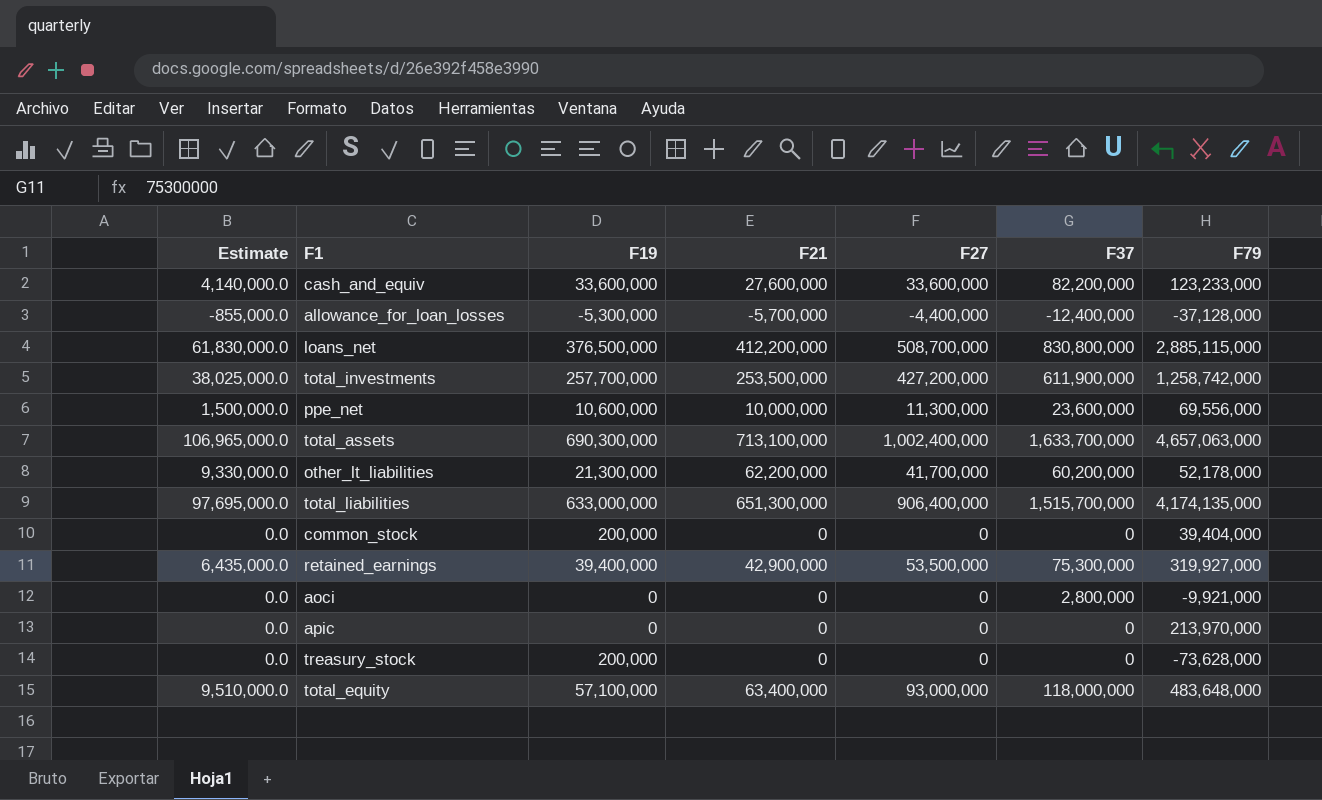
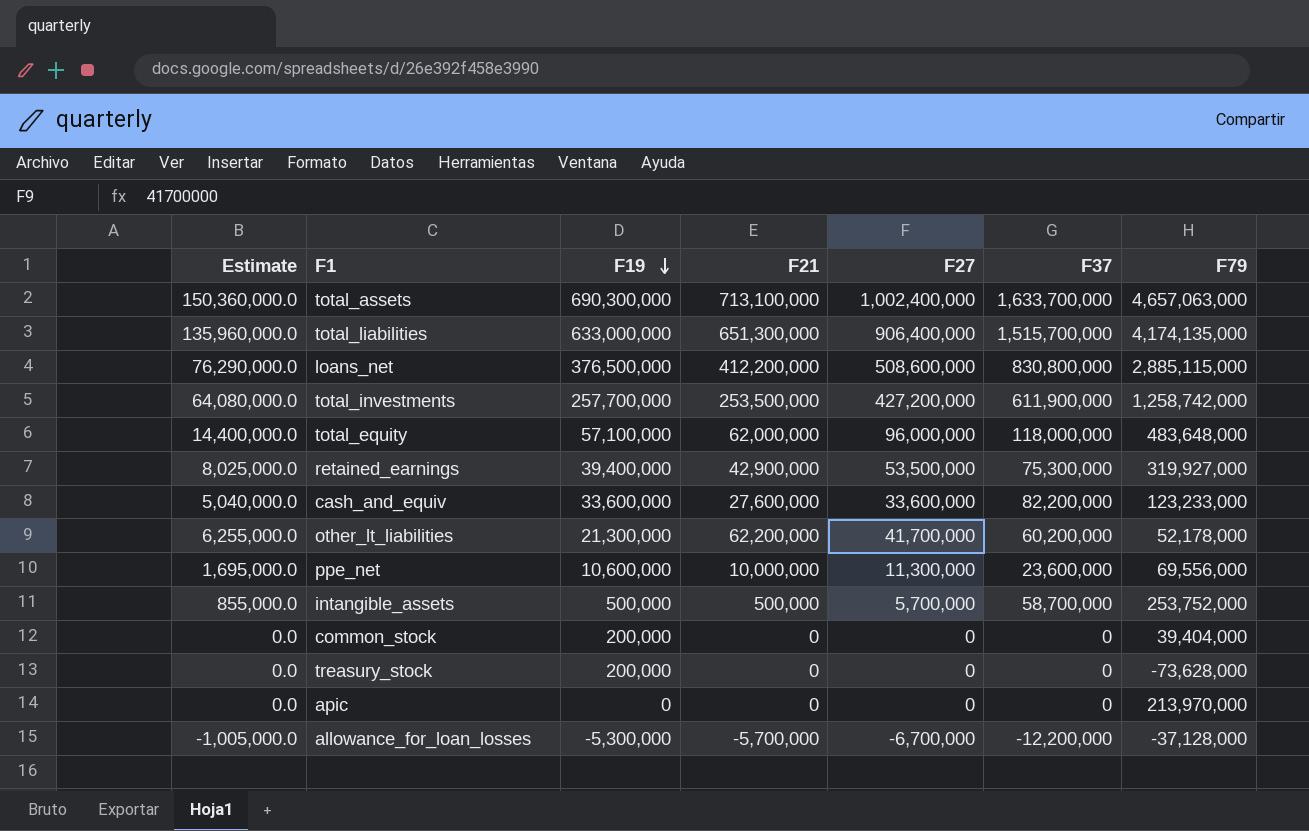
row order: none -> F19 descending
column Estimate | formula: [F21] * 0.15 -> [F27] * 0.15
row aoci: 0.0 | 0 | 0 | 0 | 2,800,000 | -9,921,000 -> none
loans_net | F27: 508,700,000 -> 508,600,000
total_equity | F21: 63,400,000 -> 62,000,000
total_equity | F27: 93,000,000 -> 96,000,000
row intangible_assets: none -> 855,000.0 | 500,000 | 500,000 | 5,700,000 | 58,700,000 | 253,752,000
allowance_for_loan_losses | F27: -4,400,000 -> -6,700,000
allowance_for_loan_losses | F37: -12,400,000 -> -12,200,000

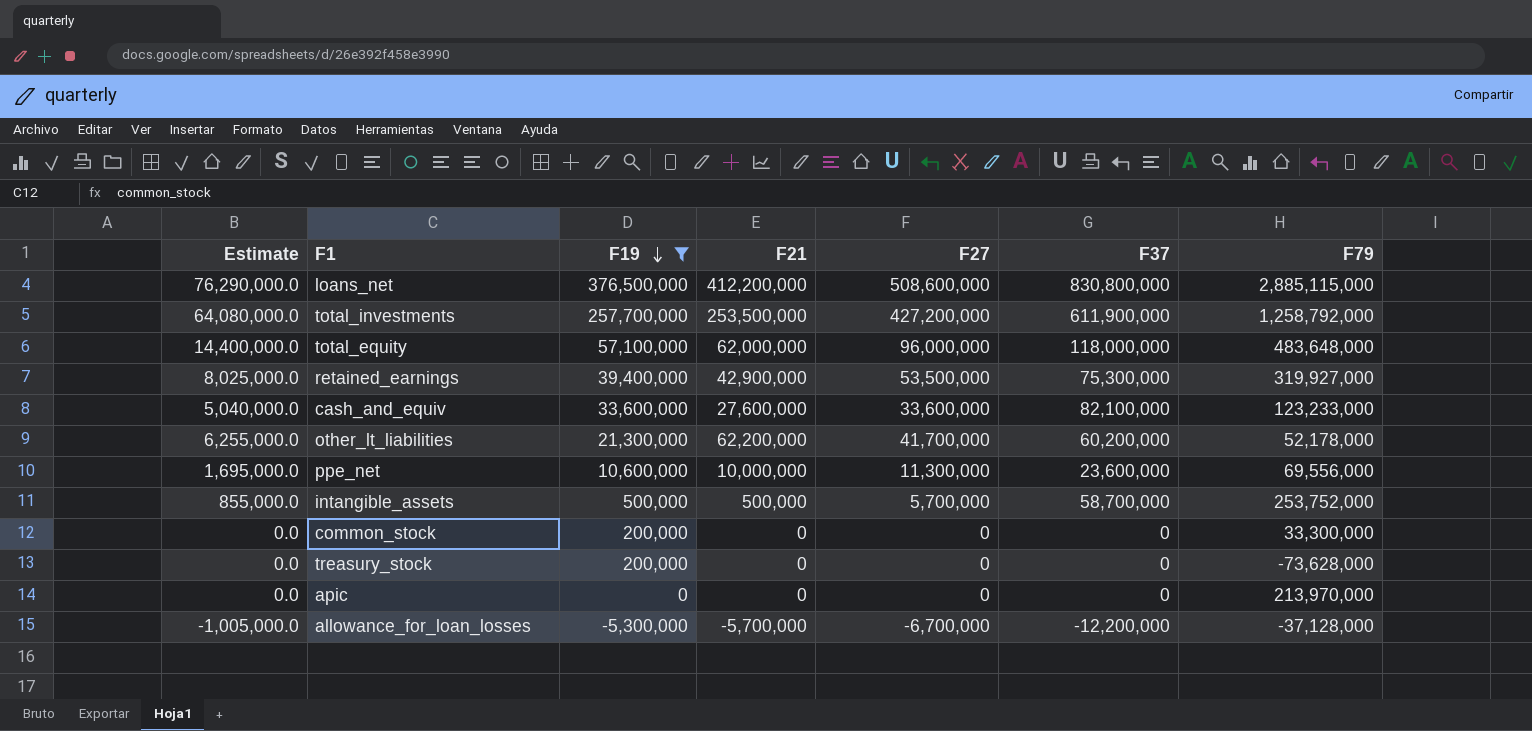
filter: none -> F19 <= 376,500,000
total_investments | F79: 1,258,742,000 -> 1,258,792,000
cash_and_equiv | F37: 82,200,000 -> 82,100,000
common_stock | F79: 39,404,000 -> 33,300,000

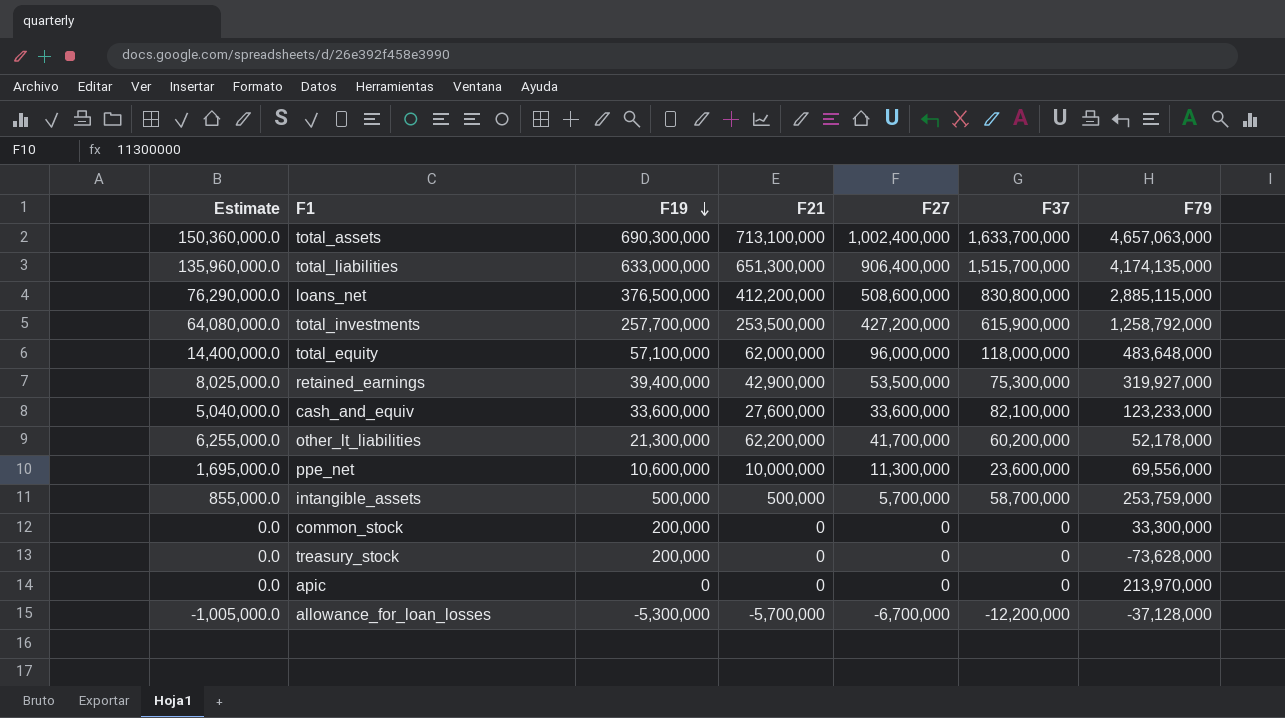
filter: F19 <= 376,500,000 -> none
total_investments | F37: 611,900,000 -> 615,900,000
intangible_assets | F79: 253,752,000 -> 253,759,000

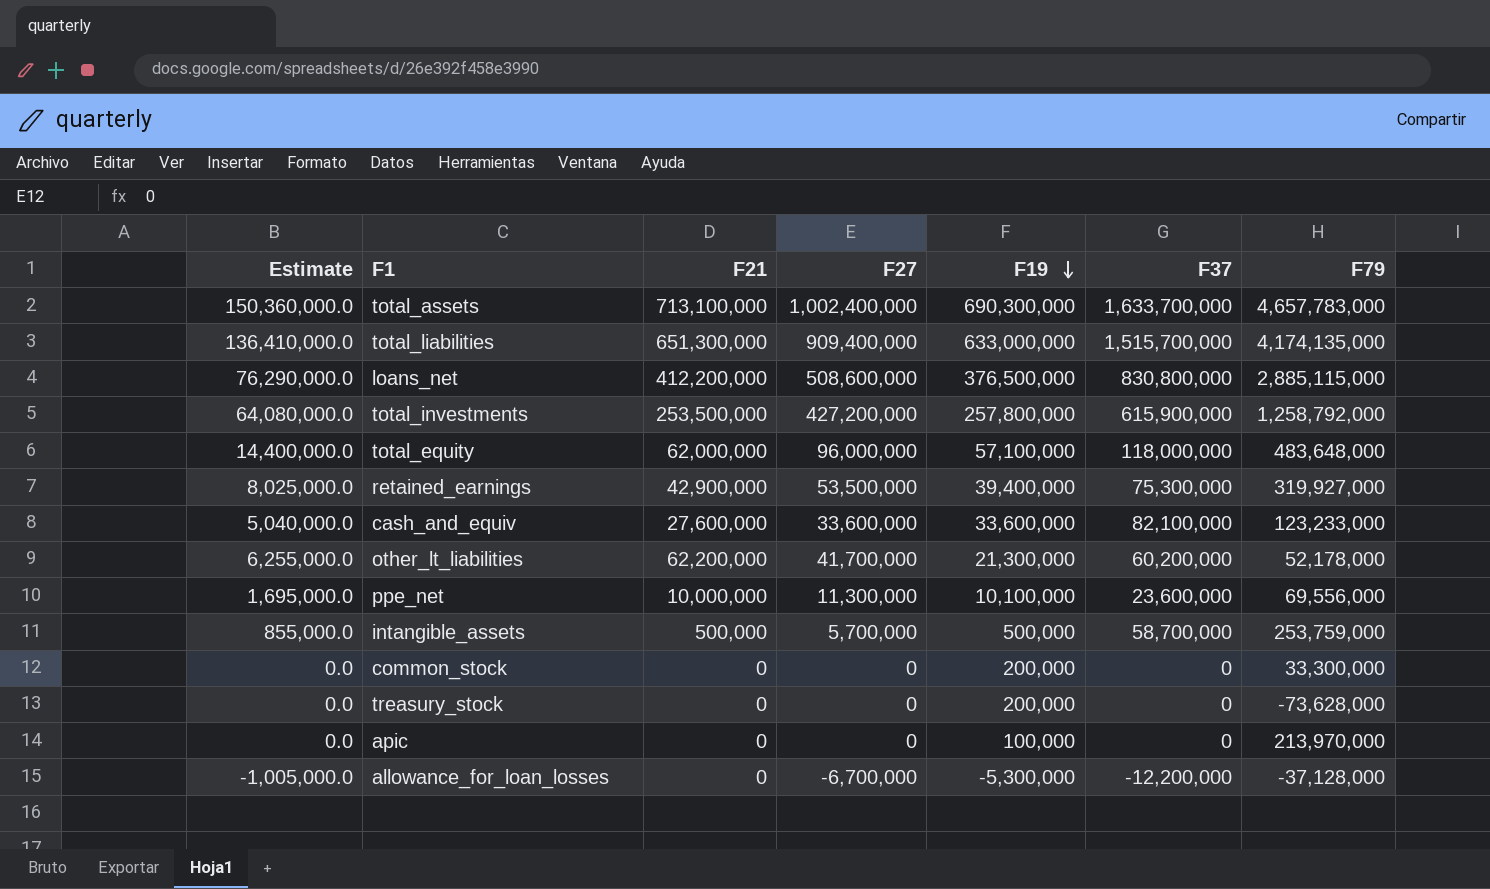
column F19 | position: 3 -> 5
total_assets | F79: 4,657,063,000 -> 4,657,783,000
total_liabilities | Estimate: 135,960,000.0 -> 136,410,000.0
total_liabilities | F27: 906,400,000 -> 909,400,000
total_investments | F19: 257,700,000 -> 257,800,000
ppe_net | F19: 10,600,000 -> 10,100,000
apic | F19: 0 -> 100,000
allowance_for_loan_losses | F21: -5,700,000 -> 0

